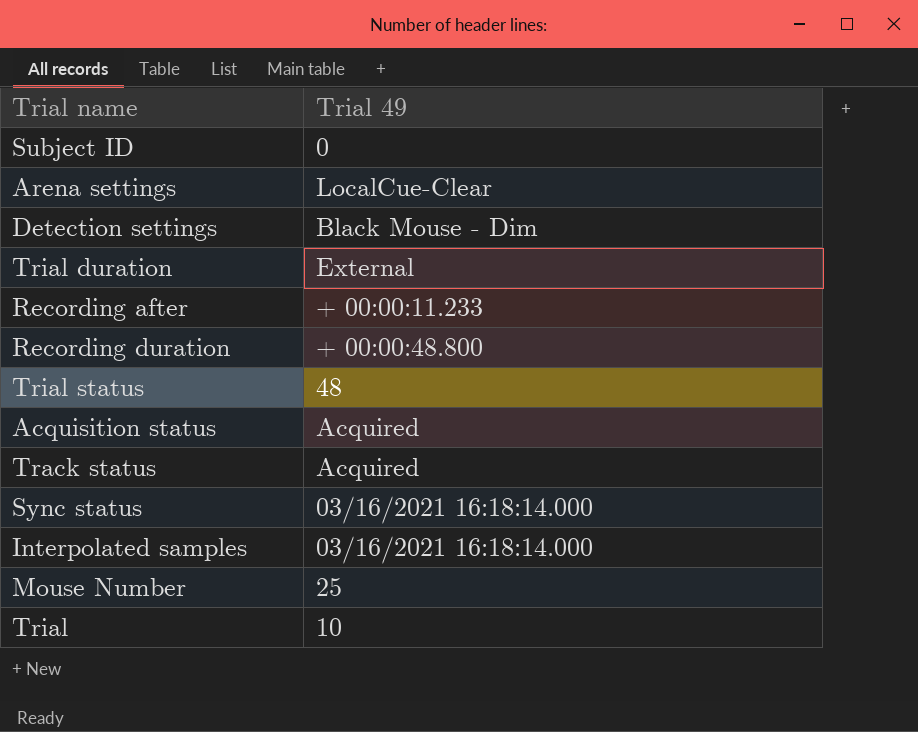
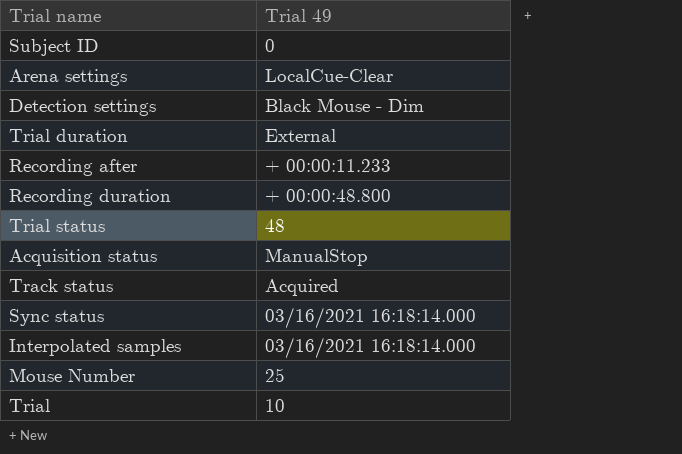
Acquisition status | Trial 49: Acquired -> ManualStop

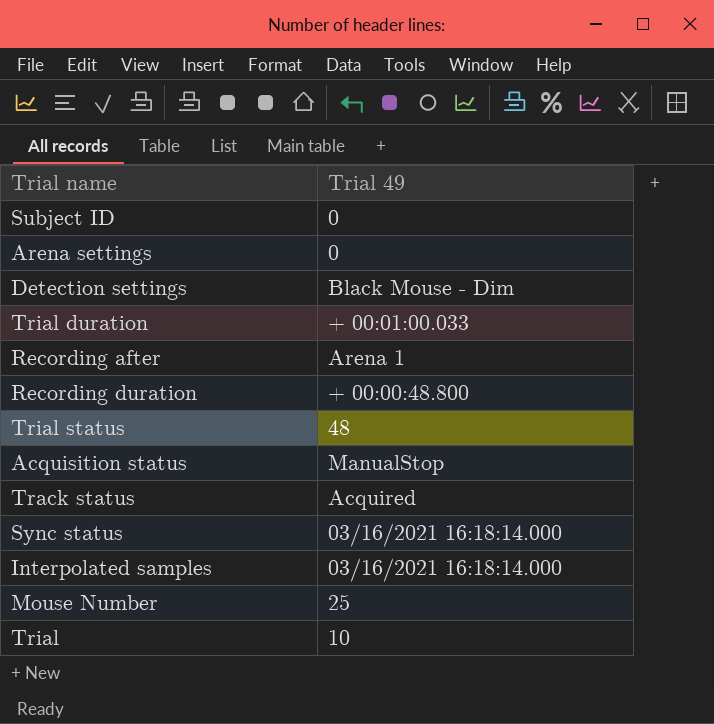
Arena settings | Trial 49: LocalCue-Clear -> 0
Trial duration | Trial 49: External -> + 00:01:00.033
Recording after | Trial 49: + 00:00:11.233 -> Arena 1

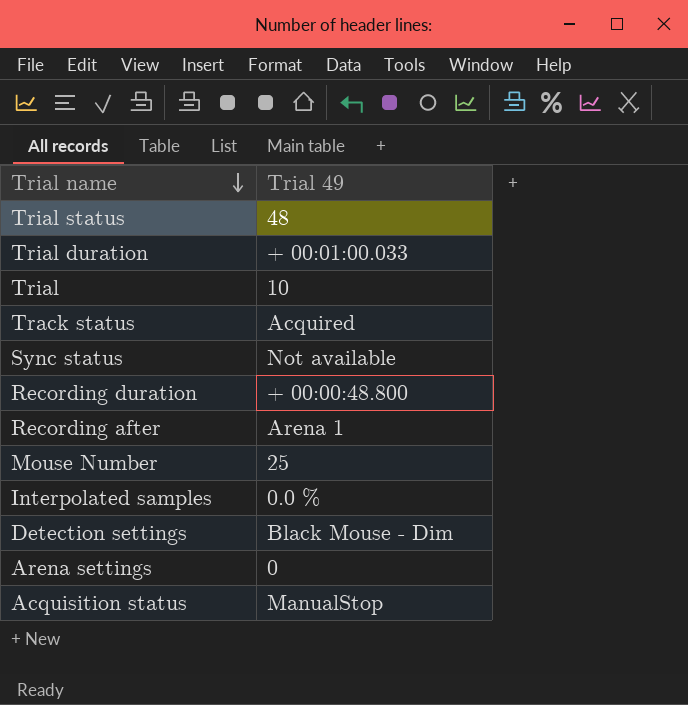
row order: none -> Trial name descending
row Subject ID: 0 -> none
Sync status | Trial 49: 03/16/2021 16:18:14.000 -> Not available
Interpolated samples | Trial 49: 03/16/2021 16:18:14.000 -> 0.0 %

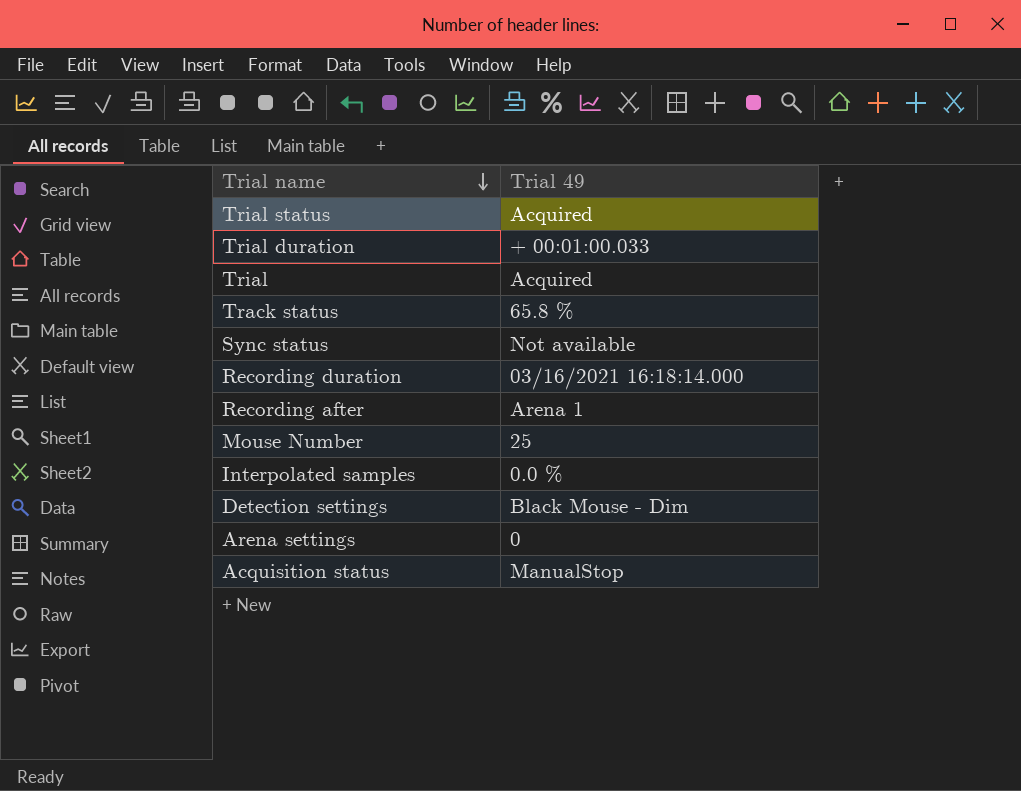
Trial status | Trial 49: 48 -> Acquired
Trial | Trial 49: 10 -> Acquired
Track status | Trial 49: Acquired -> 65.8 %
Recording duration | Trial 49: + 00:00:48.800 -> 03/16/2021 16:18:14.000

